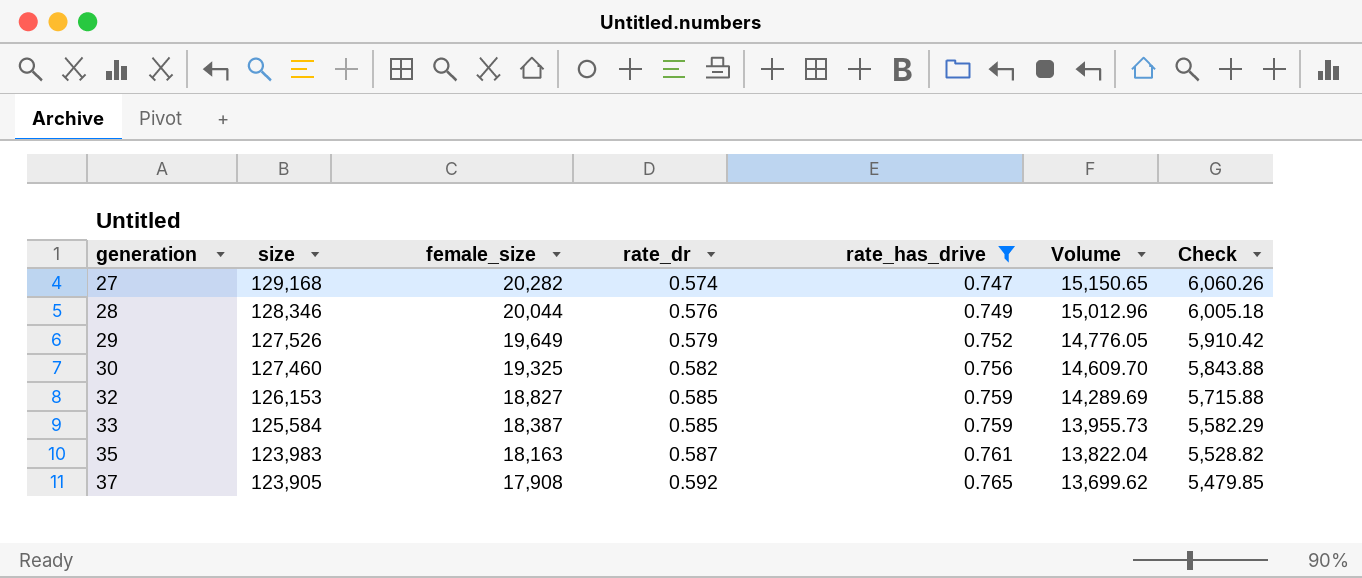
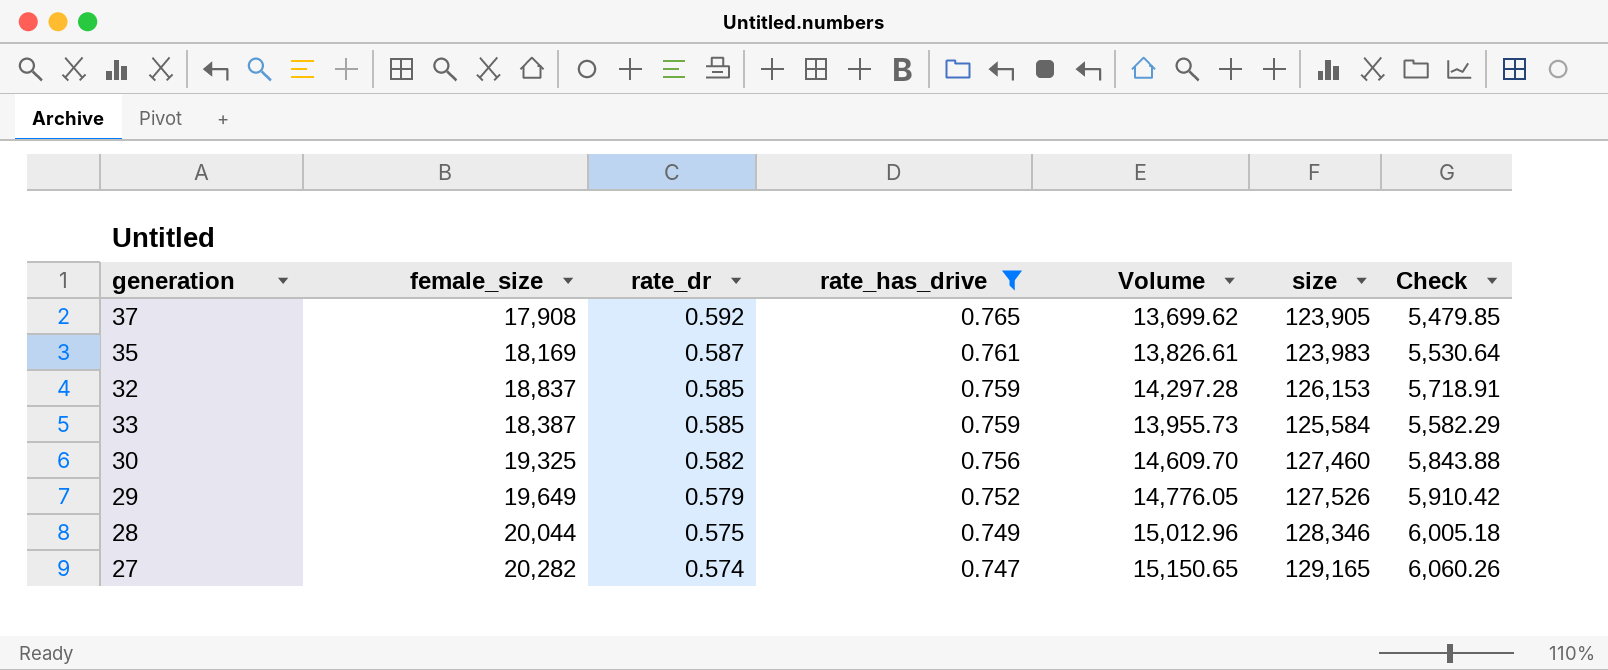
row order: generation ascending -> rate_dr descending
column size | position: 2 -> 6
35 | female_size: 18,163 -> 18,169
35 | Volume: 13,822.04 -> 13,826.61
35 | Check: 5,528.82 -> 5,530.64
32 | female_size: 18,827 -> 18,837
32 | Volume: 14,289.69 -> 14,297.28
32 | Check: 5,715.88 -> 5,718.91
28 | rate_dr: 0.576 -> 0.575
27 | size: 129,168 -> 129,165

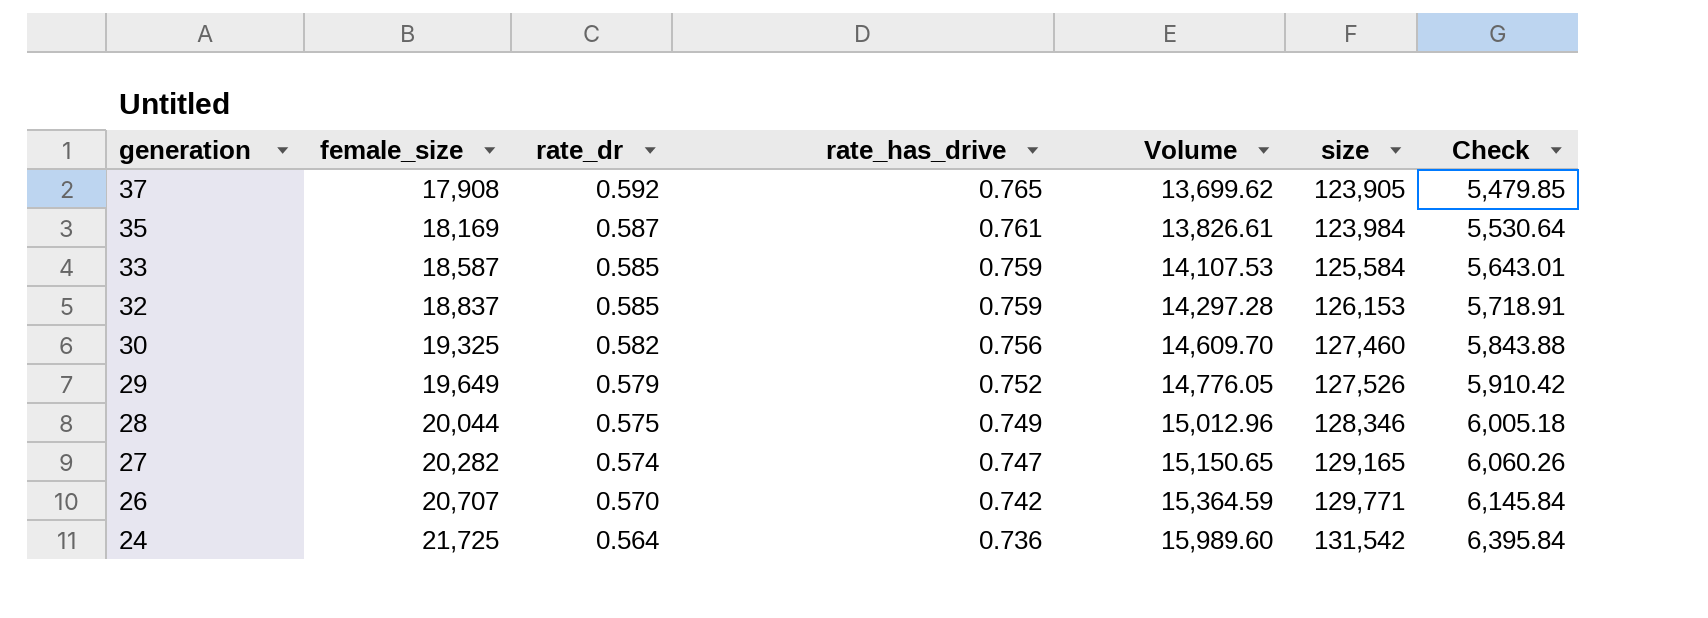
filter: rate_has_drive >= 0.747 -> none
row order: rate_dr descending -> generation descending
35 | size: 123,983 -> 123,984
33 | female_size: 18,387 -> 18,587
33 | Volume: 13,955.73 -> 14,107.53
33 | Check: 5,582.29 -> 5,643.01

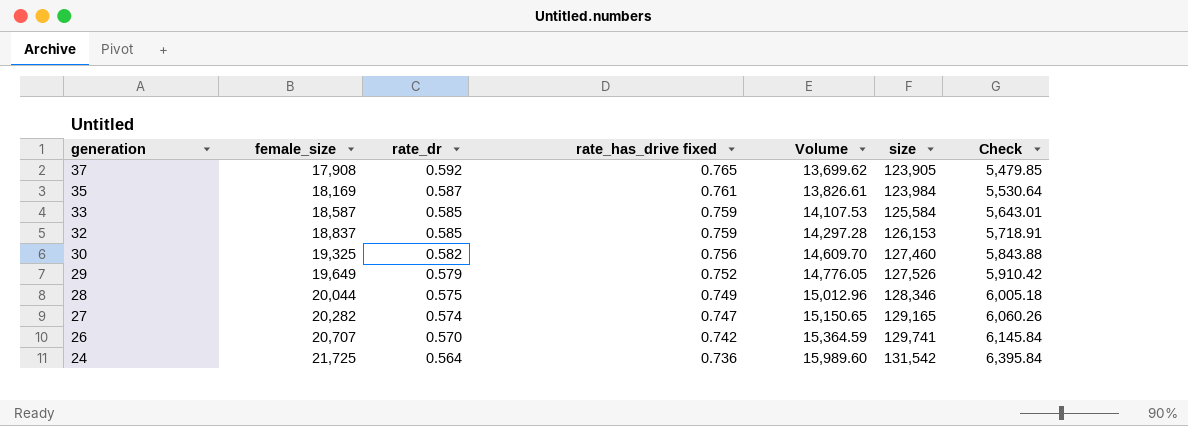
column name: rate_has_drive -> rate_has_drive fixed
26 | size: 129,771 -> 129,741

